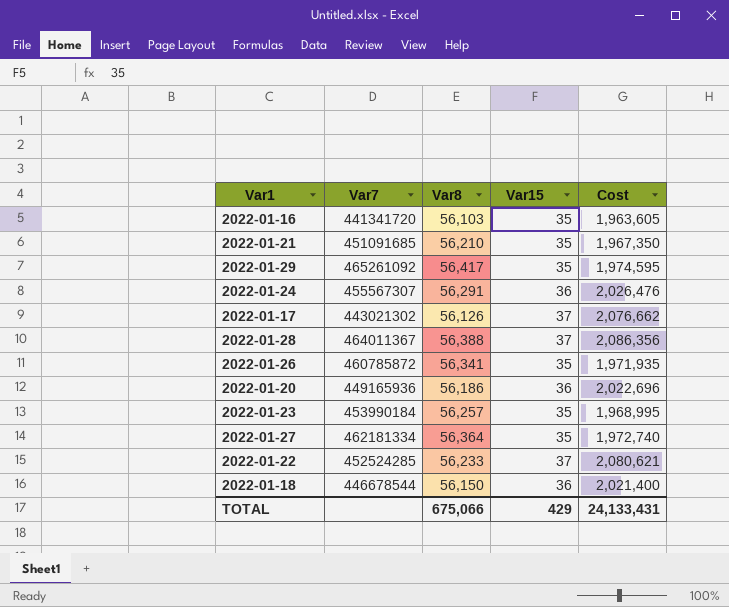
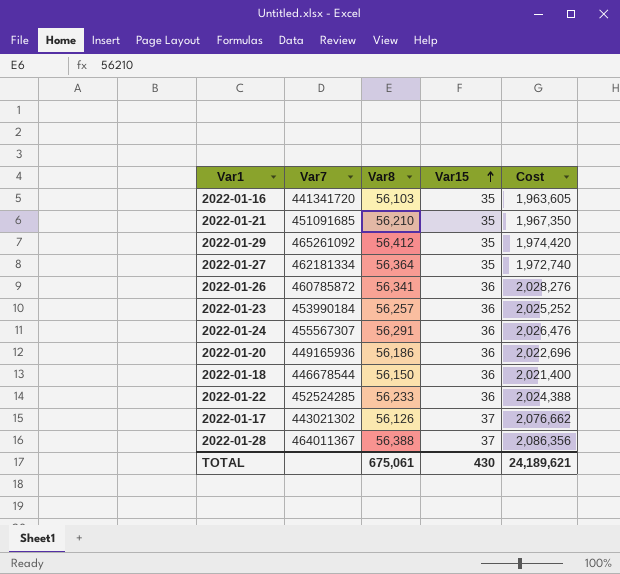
row order: none -> Var15 ascending
2022-01-29 | Var8: 56,417 -> 56,412
2022-01-29 | Cost: 1,974,595 -> 1,974,420
2022-01-26 | Var15: 35 -> 36
2022-01-26 | Cost: 1,971,935 -> 2,028,276
2022-01-23 | Var15: 35 -> 36
2022-01-23 | Cost: 1,968,995 -> 2,025,252
2022-01-22 | Var15: 37 -> 36
2022-01-22 | Cost: 2,080,621 -> 2,024,388
TOTAL | Var8: 675,066 -> 675,061
TOTAL | Var15: 429 -> 430
TOTAL | Cost: 24,133,431 -> 24,189,621

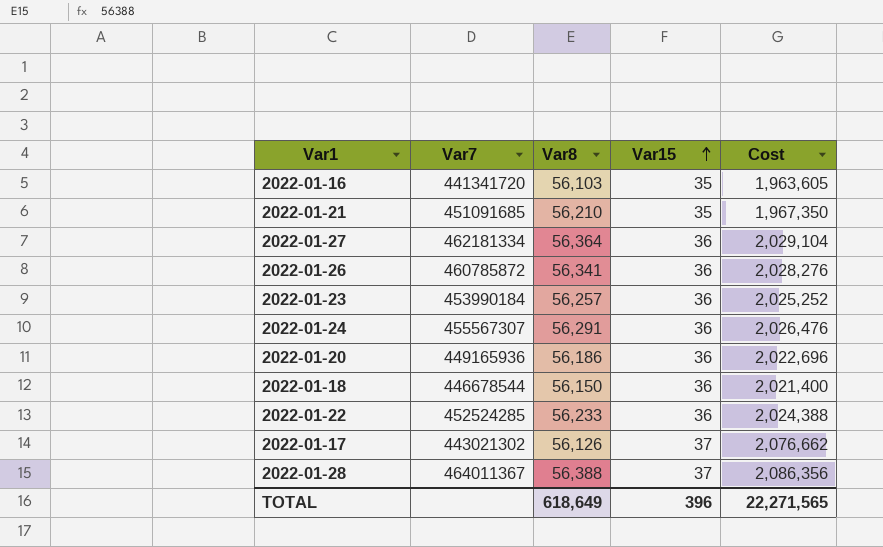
row 2022-01-29: 465261092 | 56,412 | 35 | 1,974,420 -> none
2022-01-27 | Var15: 35 -> 36
2022-01-27 | Cost: 1,972,740 -> 2,029,104
TOTAL | Var8: 675,061 -> 618,649
TOTAL | Var15: 430 -> 396
TOTAL | Cost: 24,189,621 -> 22,271,565

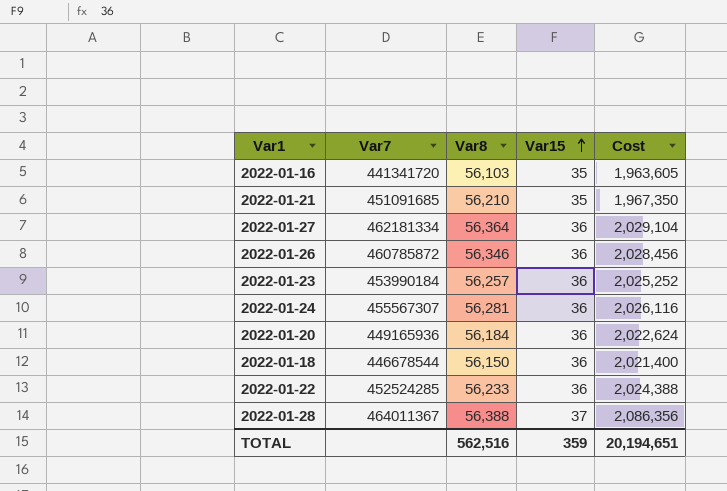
row 2022-01-17: 443021302 | 56,126 | 37 | 2,076,662 -> none
2022-01-26 | Var8: 56,341 -> 56,346
2022-01-26 | Cost: 2,028,276 -> 2,028,456
2022-01-24 | Var8: 56,291 -> 56,281
2022-01-24 | Cost: 2,026,476 -> 2,026,116
2022-01-20 | Var8: 56,186 -> 56,184
2022-01-20 | Cost: 2,022,696 -> 2,022,624
TOTAL | Var8: 618,649 -> 562,516
TOTAL | Var15: 396 -> 359
TOTAL | Cost: 22,271,565 -> 20,194,651

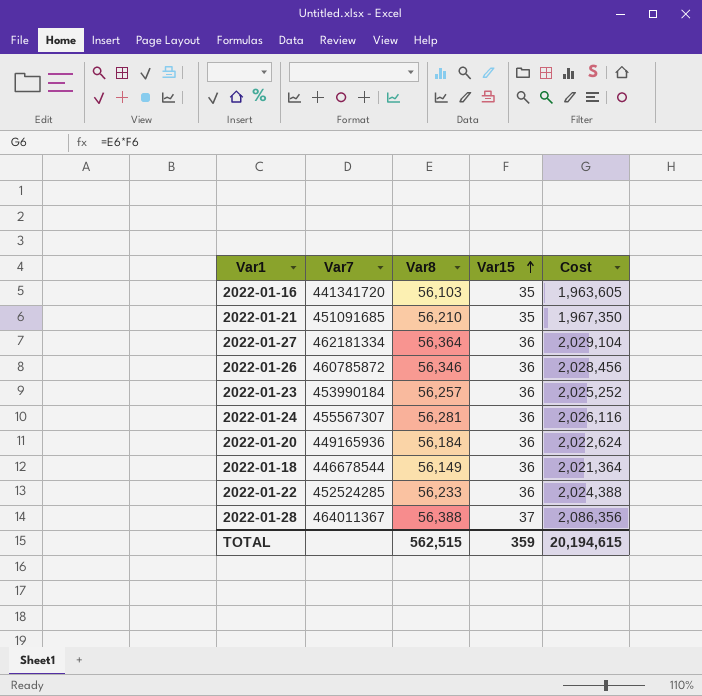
2022-01-18 | Var8: 56,150 -> 56,149
2022-01-18 | Cost: 2,021,400 -> 2,021,364
TOTAL | Var8: 562,516 -> 562,515
TOTAL | Cost: 20,194,651 -> 20,194,615

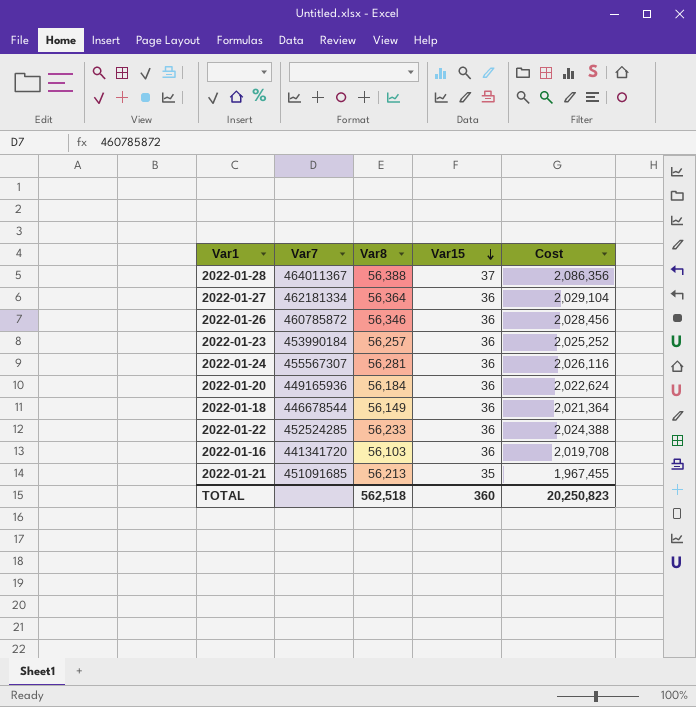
row order: Var15 ascending -> Var15 descending
2022-01-16 | Var15: 35 -> 36
2022-01-16 | Cost: 1,963,605 -> 2,019,708
2022-01-21 | Var8: 56,210 -> 56,213
2022-01-21 | Cost: 1,967,350 -> 1,967,455
TOTAL | Var8: 562,515 -> 562,518
TOTAL | Var15: 359 -> 360
TOTAL | Cost: 20,194,615 -> 20,250,823

